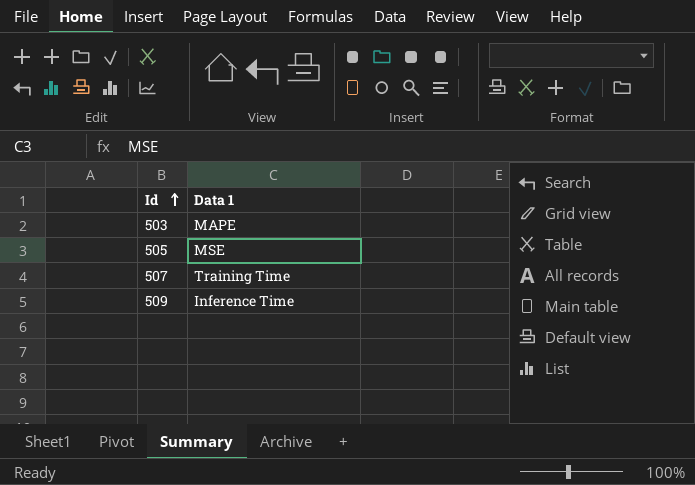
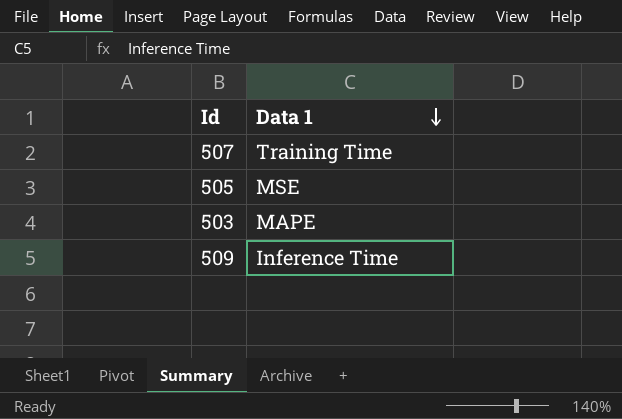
row order: Id ascending -> Data 1 descending

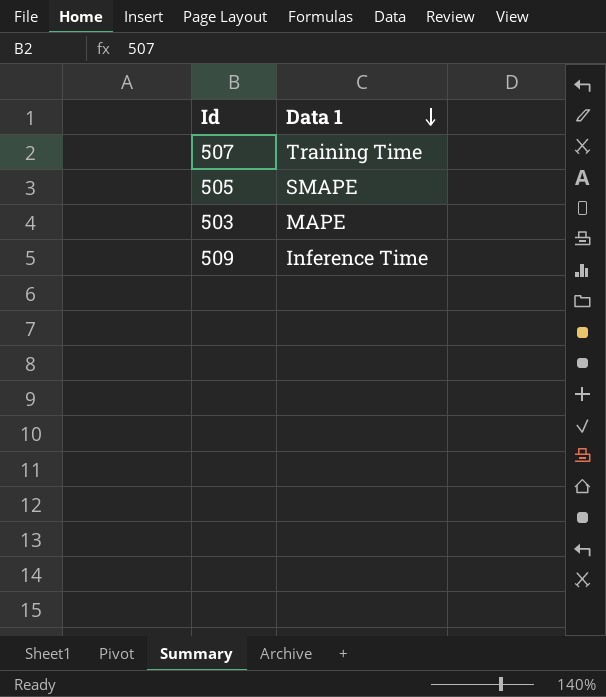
505 | Data 1: MSE -> SMAPE

